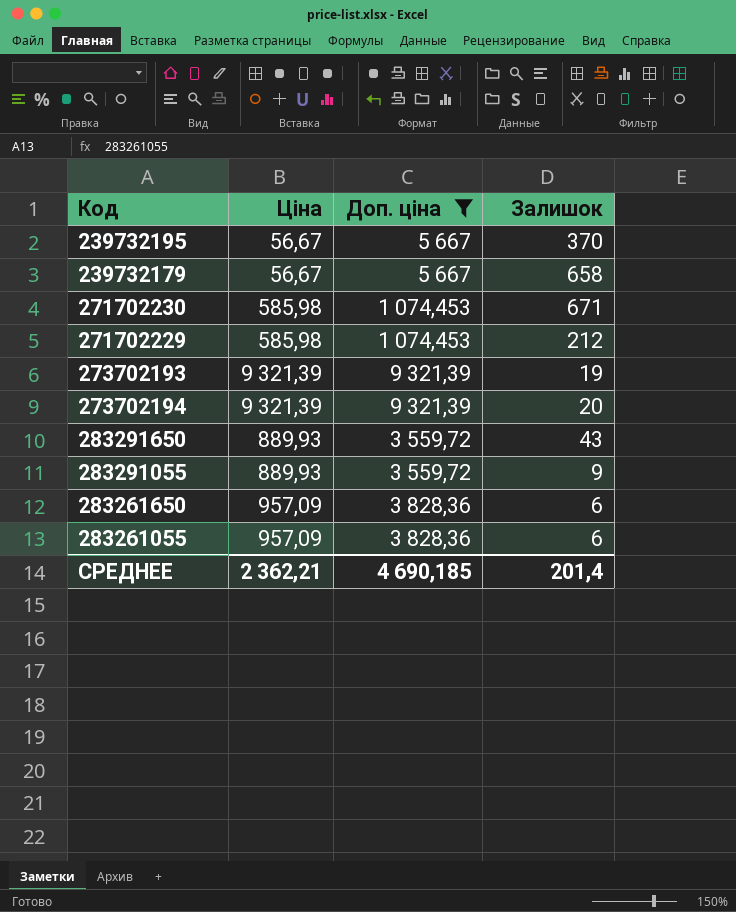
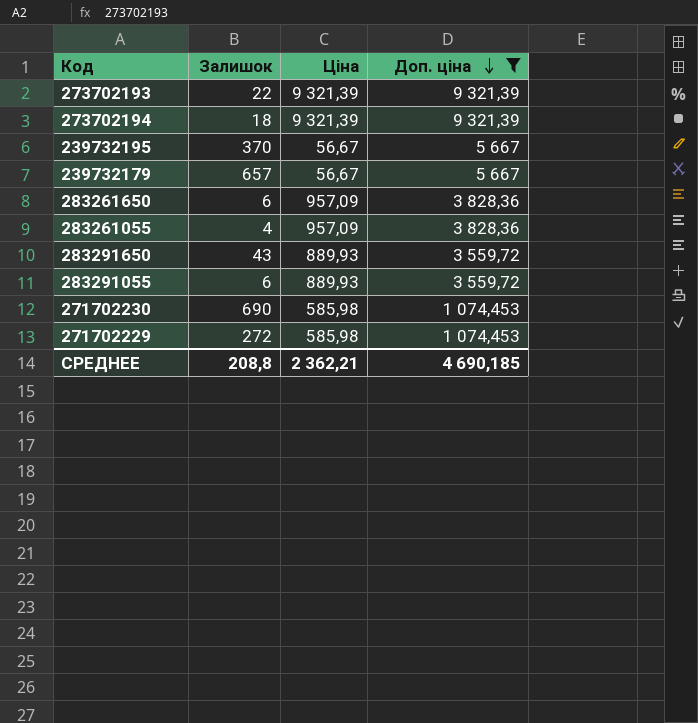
row order: none -> Доп. ціна descending
column Залишок | position: 4 -> 2
273702193 | Залишок: 19 -> 22
273702194 | Залишок: 20 -> 18
239732179 | Залишок: 658 -> 657
283261055 | Залишок: 6 -> 4
283291055 | Залишок: 9 -> 6
271702230 | Залишок: 671 -> 690
271702229 | Залишок: 212 -> 272
СРЕДНЕЕ | Залишок: 201,4 -> 208,8

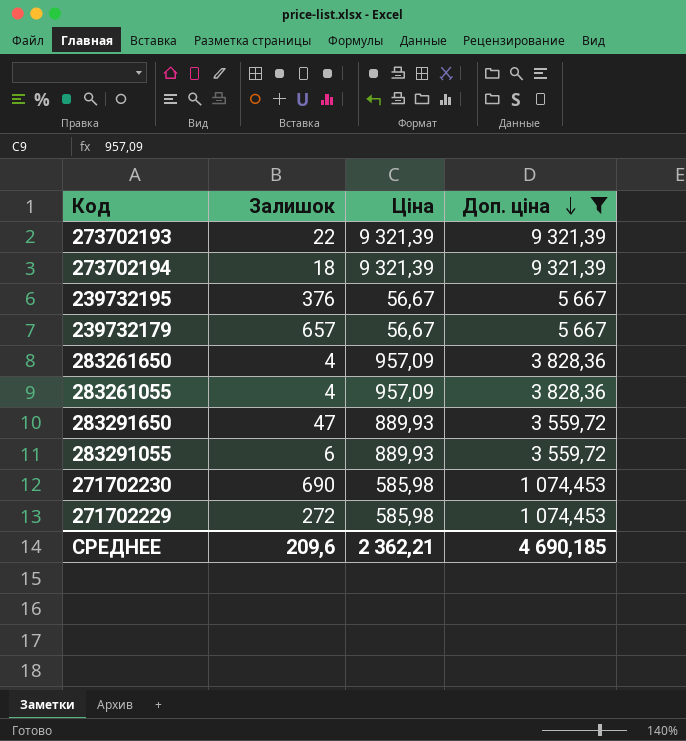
239732195 | Залишок: 370 -> 376
283261650 | Залишок: 6 -> 4
283291650 | Залишок: 43 -> 47
СРЕДНЕЕ | Залишок: 208,8 -> 209,6

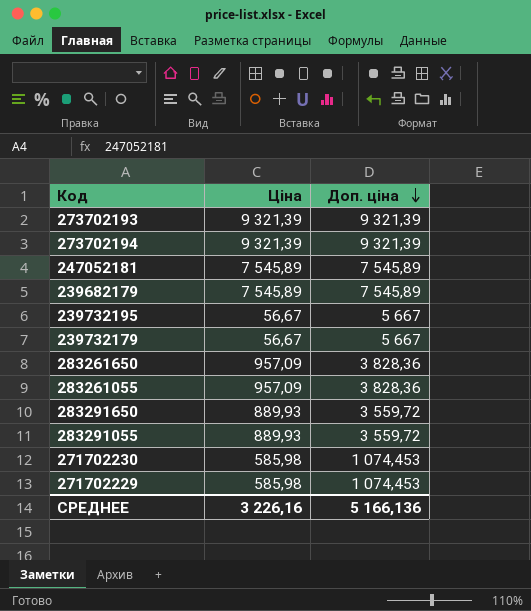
filter: Доп. ціна != 7 545,89 -> none
column Залишок | position: 2 -> none
СРЕДНЕЕ | Ціна: 2 362,21 -> 3 226,16
СРЕДНЕЕ | Доп. ціна: 4 690,185 -> 5 166,136

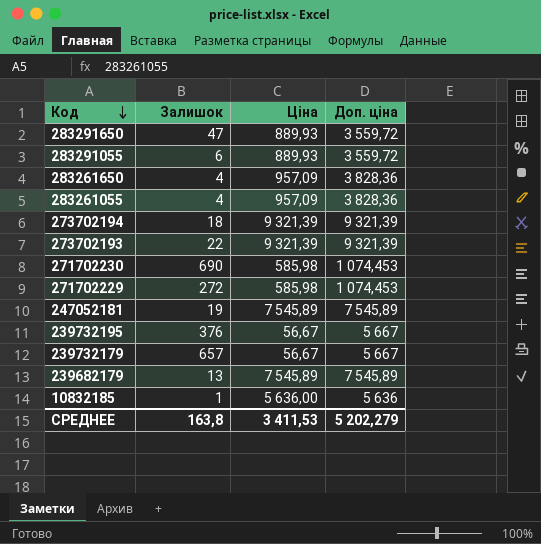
row order: Доп. ціна descending -> Код descending
column Залишок | position: none -> 2
row 10832185: none -> 1 | 5 636,00 | 5 636
СРЕДНЕЕ | Ціна: 3 226,16 -> 3 411,53
СРЕДНЕЕ | Доп. ціна: 5 166,136 -> 5 202,279

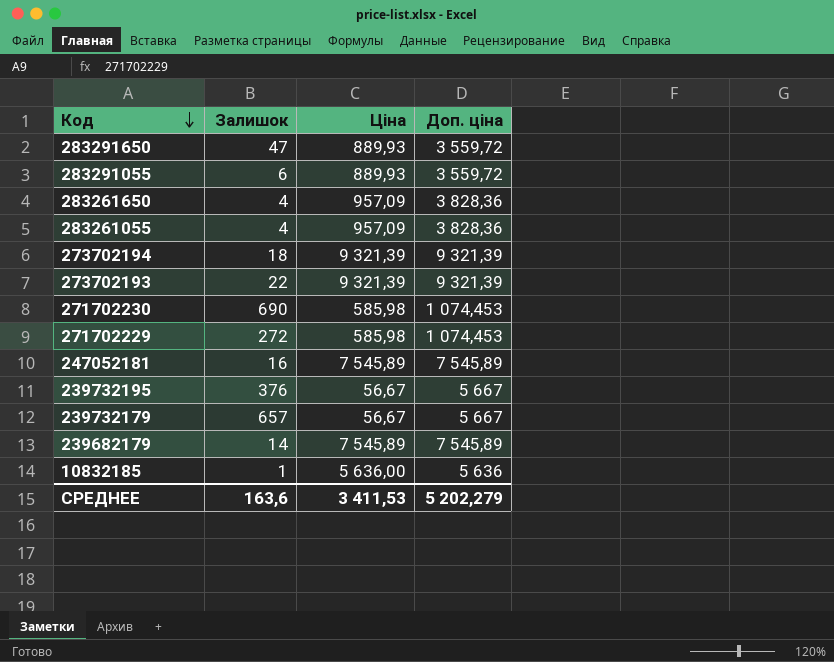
247052181 | Залишок: 19 -> 16
239682179 | Залишок: 13 -> 14
СРЕДНЕЕ | Залишок: 163,8 -> 163,6

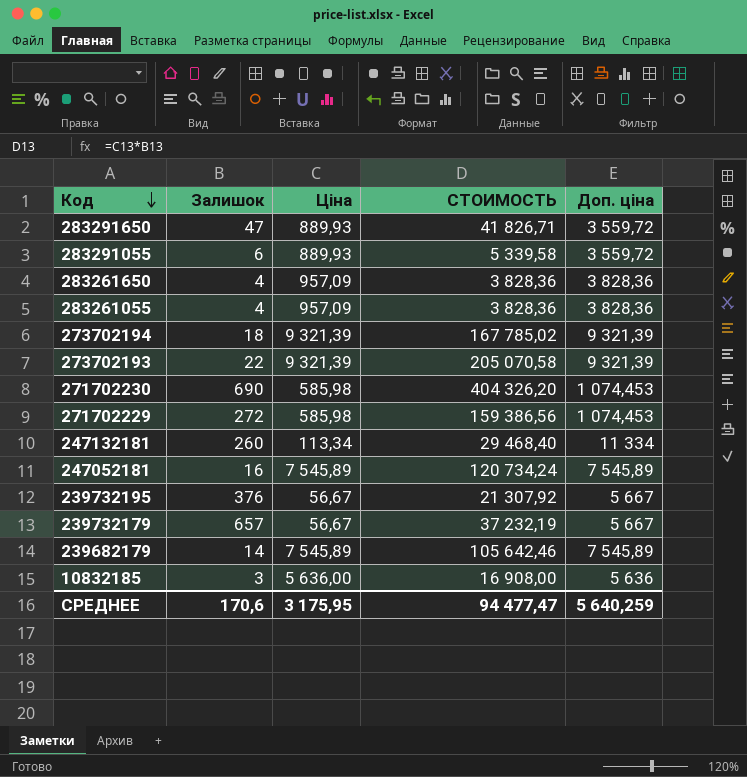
column СТОИМОСТЬ | formula: none -> [Залишок] * [Ціна]
row 247132181: none -> 260 | 113,34 | 29 468,40 | 11 334
10832185 | Залишок: 1 -> 3
СРЕДНЕЕ | Залишок: 163,6 -> 170,6
СРЕДНЕЕ | Ціна: 3 411,53 -> 3 175,95
СРЕДНЕЕ | Доп. ціна: 5 202,279 -> 5 640,259

